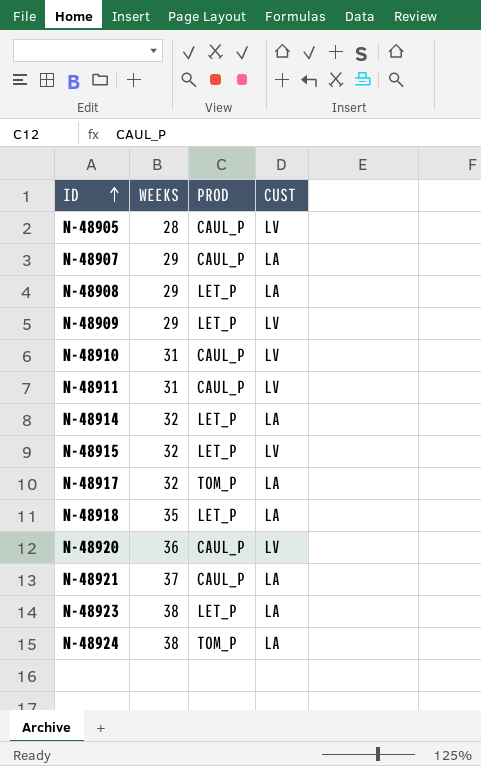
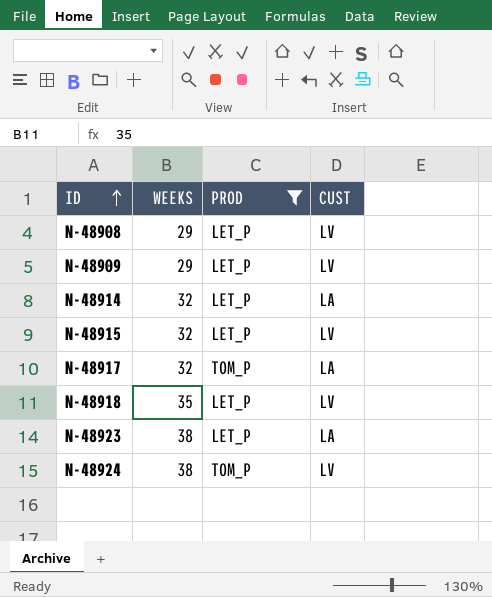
filter: none -> PROD != CAUL_P
N-48908 | CUST: LA -> LV
N-48918 | CUST: LA -> LV
N-48924 | CUST: LA -> LV

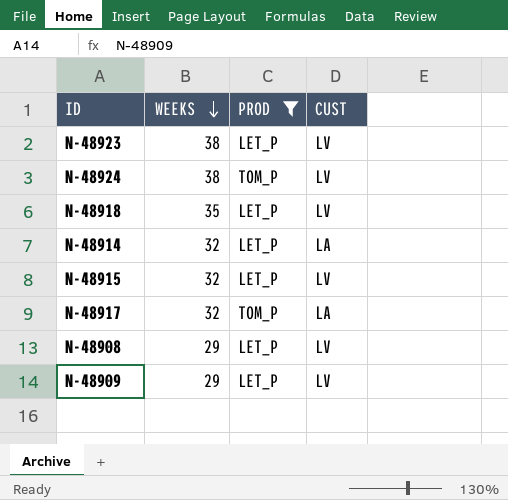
row order: ID ascending -> WEEKS descending
N-48923 | CUST: LA -> LV

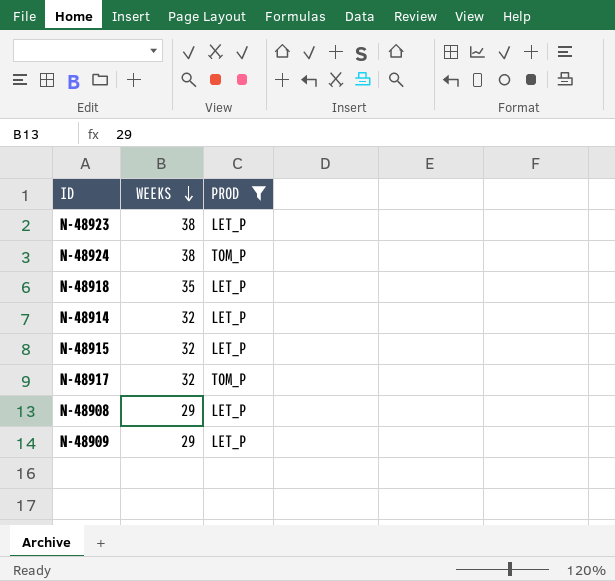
column CUST | position: 4 -> none

